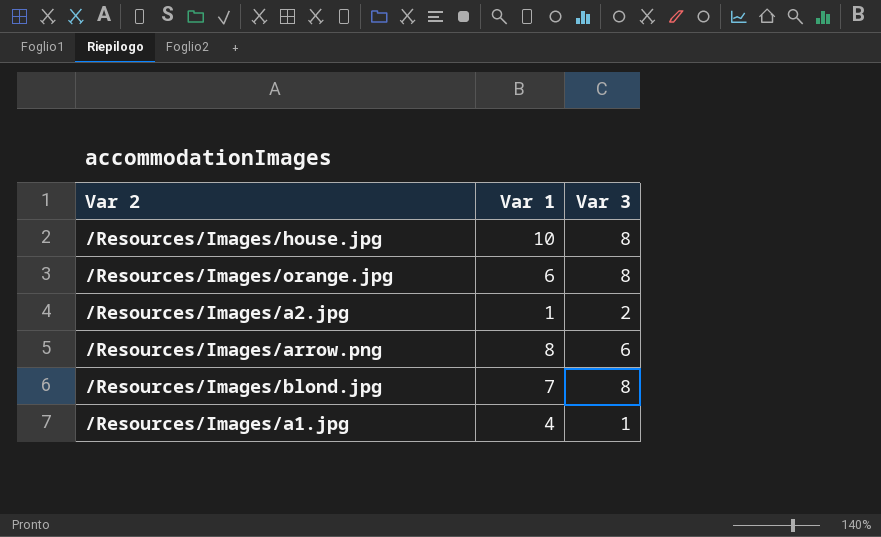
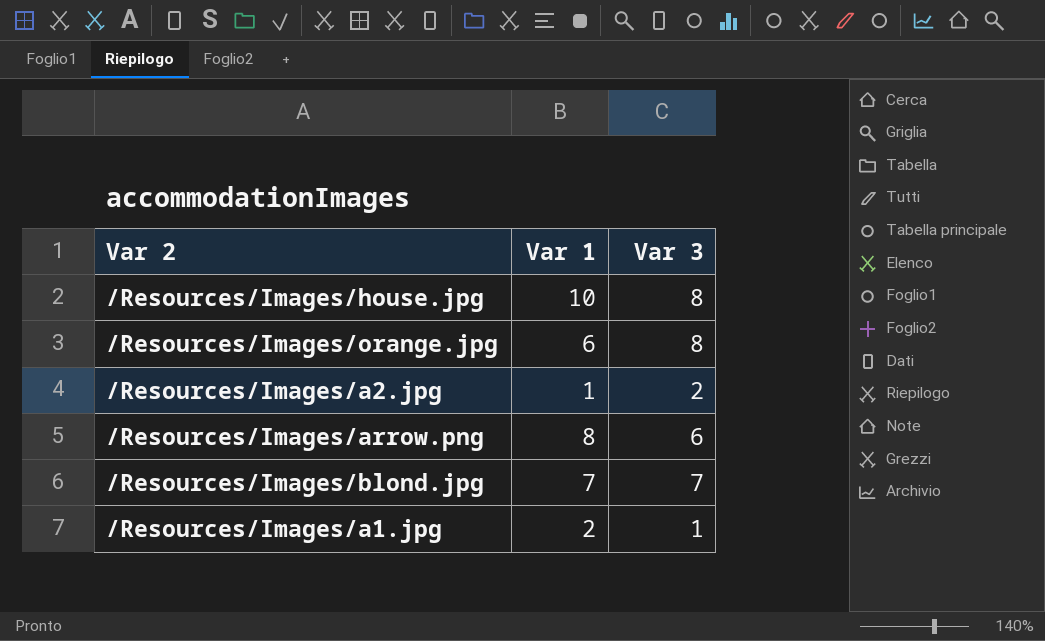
/Resources/Images/blond.jpg | Var 3: 8 -> 7
/Resources/Images/a1.jpg | Var 1: 4 -> 2

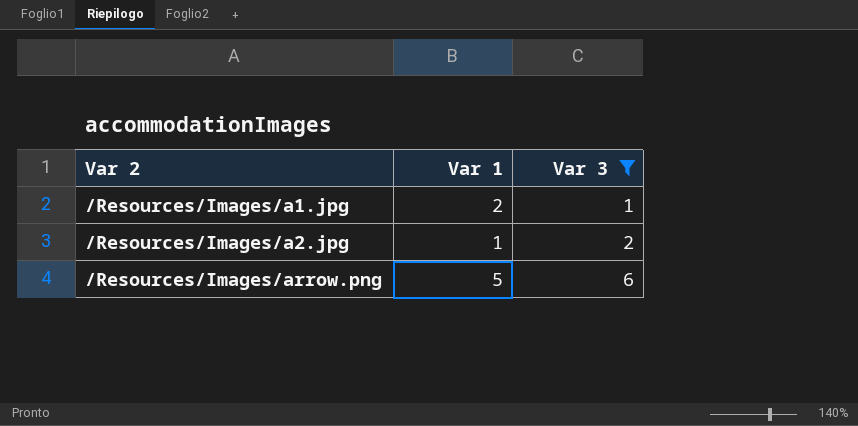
filter: none -> Var 3 <= 6
row order: none -> Var 2 ascending
/Resources/Images/arrow.png | Var 1: 8 -> 5

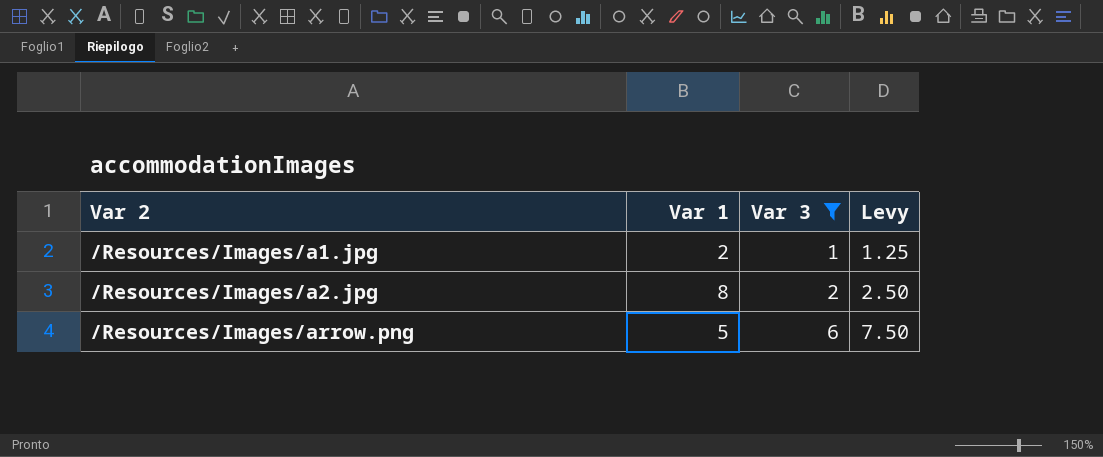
column Levy | formula: none -> [Var 3] * 1.25
/Resources/Images/a2.jpg | Var 1: 1 -> 8

